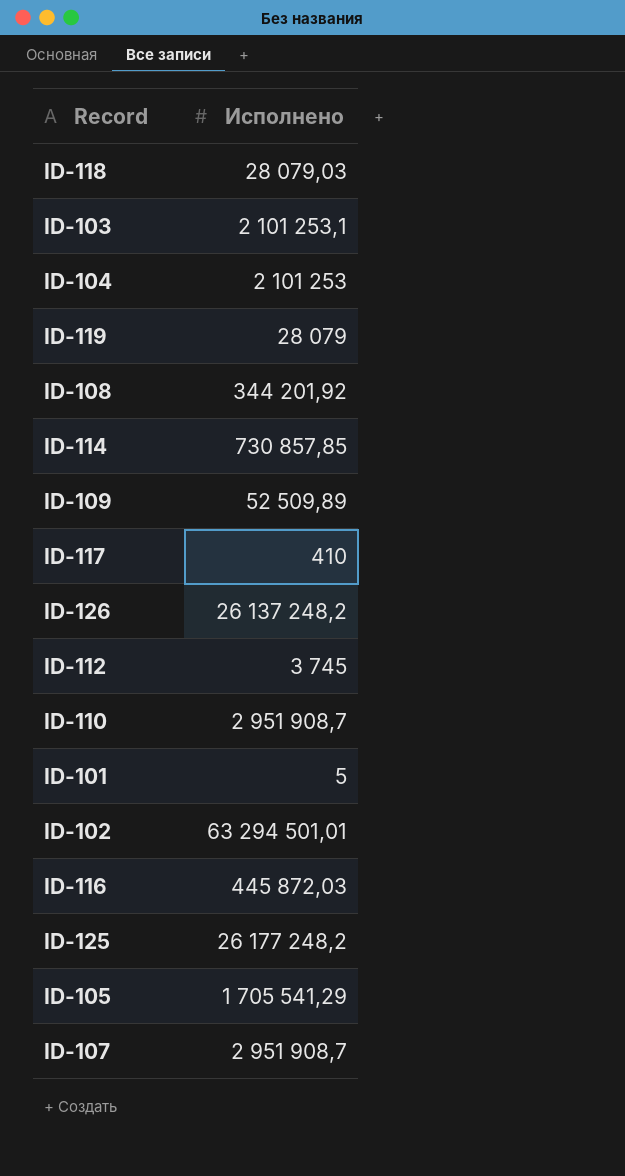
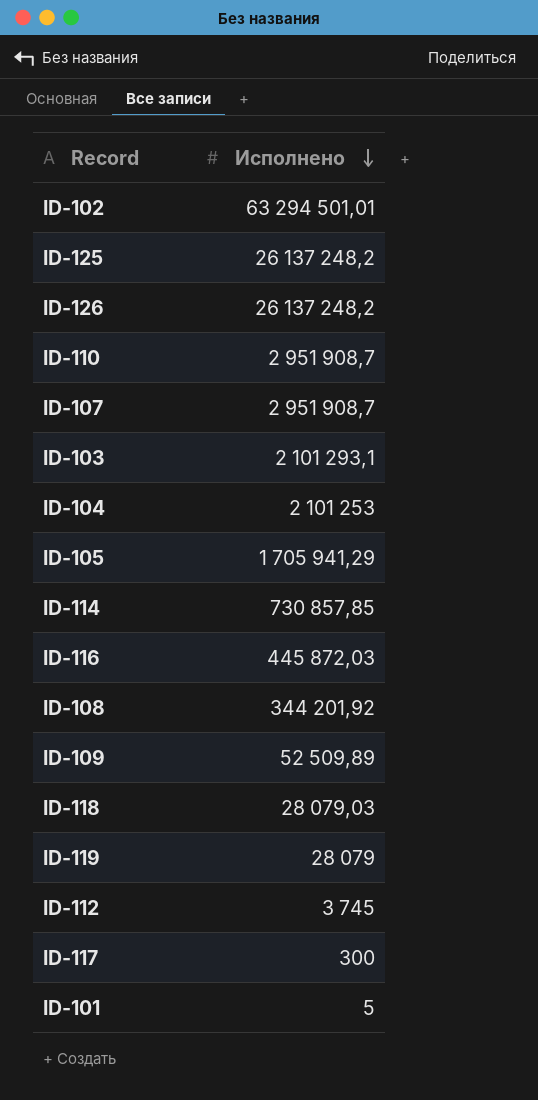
row order: none -> Исполнено descending
ID-125 | Исполнено: 26 177 248,2 -> 26 137 248,2
ID-103 | Исполнено: 2 101 253,1 -> 2 101 293,1
ID-105 | Исполнено: 1 705 541,29 -> 1 705 941,29
ID-117 | Исполнено: 410 -> 300

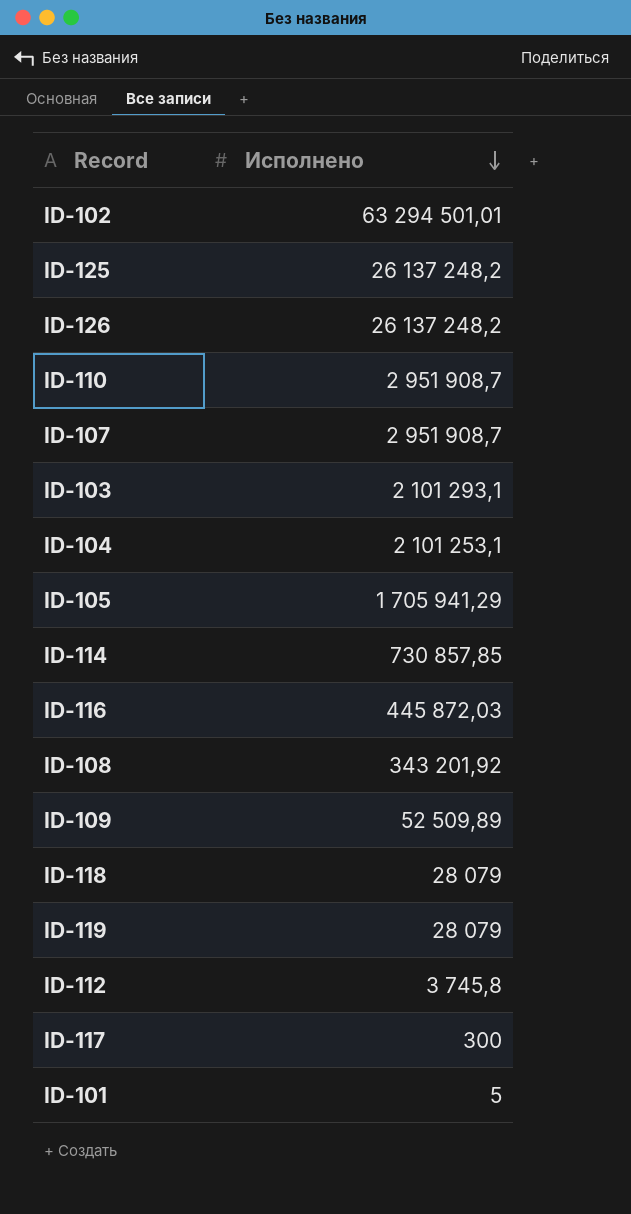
ID-104 | Исполнено: 2 101 253 -> 2 101 253,1
ID-108 | Исполнено: 344 201,92 -> 343 201,92
ID-118 | Исполнено: 28 079,03 -> 28 079
ID-112 | Исполнено: 3 745 -> 3 745,8

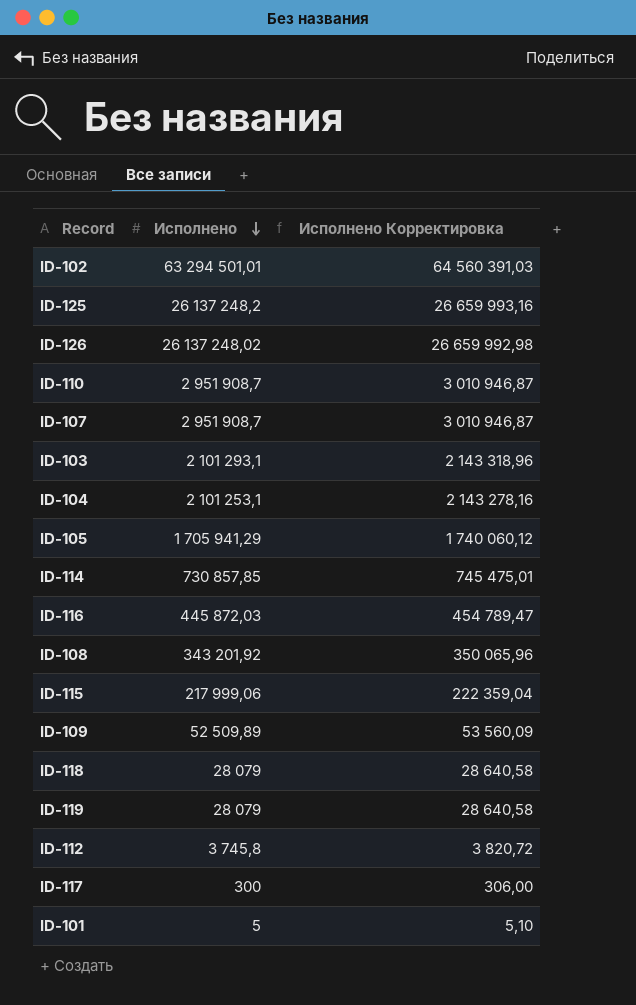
column Исполнено Корректировка | formula: none -> [Исполнено] * 1,02
ID-126 | Исполнено: 26 137 248,2 -> 26 137 248,02
row ID-115: none -> 217 999,06 | 222 359,04

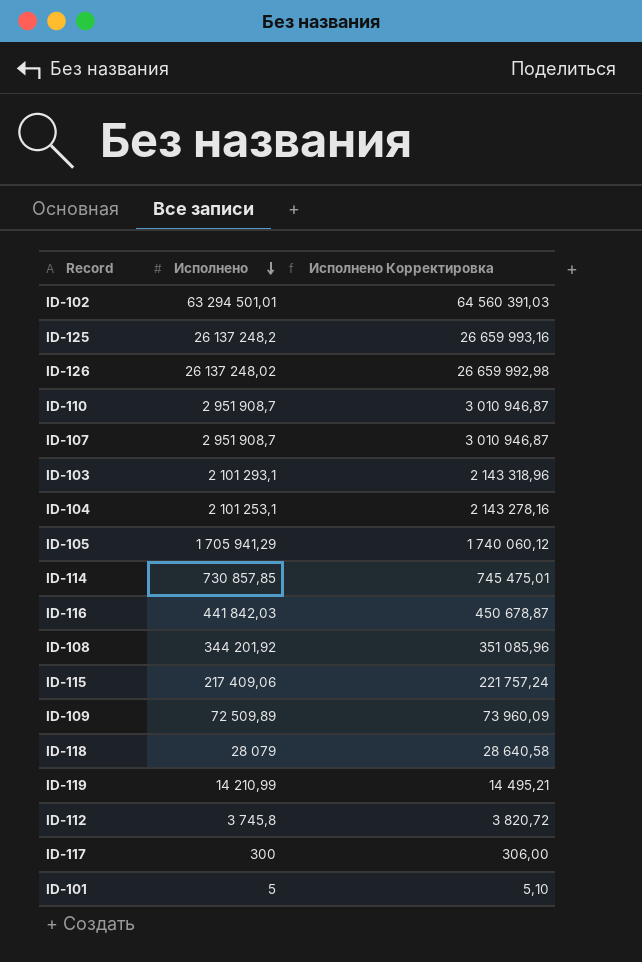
ID-116 | Исполнено: 445 872,03 -> 441 842,03
ID-116 | Исполнено Корректировка: 454 789,47 -> 450 678,87
ID-108 | Исполнено: 343 201,92 -> 344 201,92
ID-108 | Исполнено Корректировка: 350 065,96 -> 351 085,96
ID-115 | Исполнено: 217 999,06 -> 217 409,06
ID-115 | Исполнено Корректировка: 222 359,04 -> 221 757,24
ID-109 | Исполнено: 52 509,89 -> 72 509,89
ID-109 | Исполнено Корректировка: 53 560,09 -> 73 960,09
ID-119 | Исполнено: 28 079 -> 14 210,99
ID-119 | Исполнено Корректировка: 28 640,58 -> 14 495,21

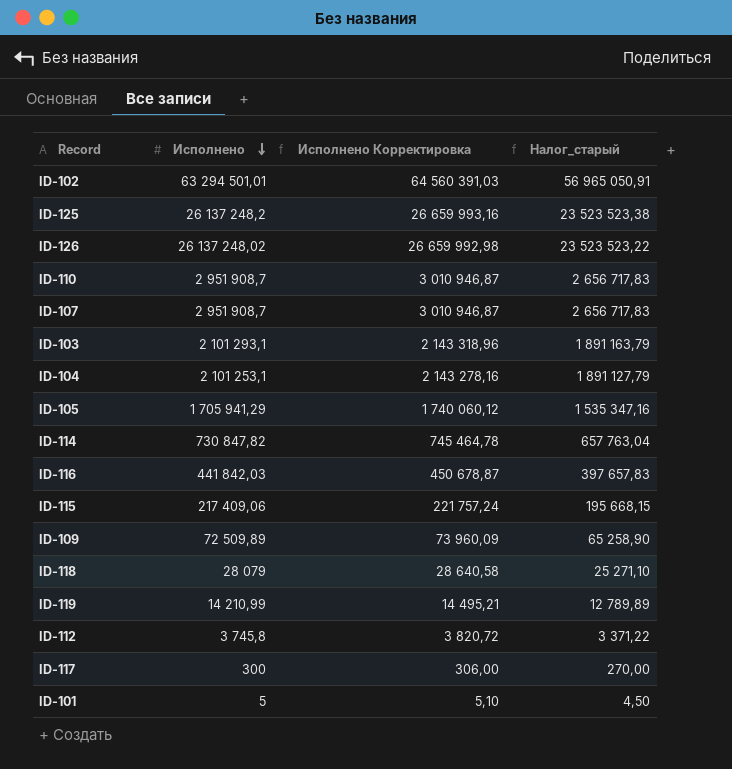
column Налог_старый | formula: none -> [Исполнено] * 0,9
row ID-108: 344 201,92 | 351 085,96 -> none
ID-114 | Исполнено: 730 857,85 -> 730 847,82
ID-114 | Исполнено Корректировка: 745 475,01 -> 745 464,78

